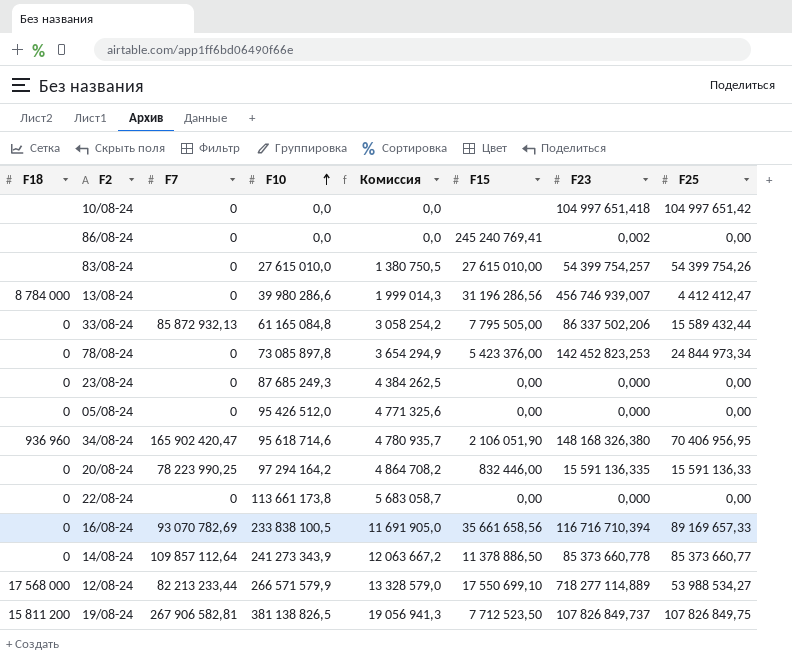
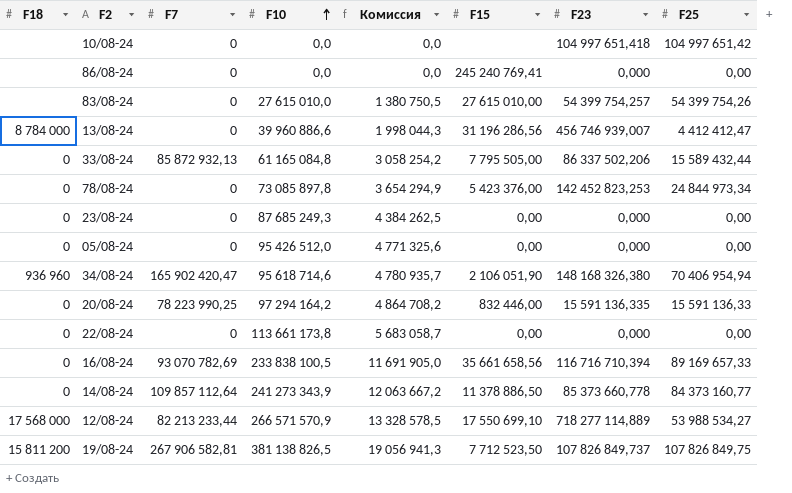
86/08-24 | F23: 0,002 -> 0,000
13/08-24 | F10: 39 980 286,6 -> 39 960 886,6
13/08-24 | Комиссия: 1 999 014,3 -> 1 998 044,3
34/08-24 | F25: 70 406 956,95 -> 70 406 954,94
14/08-24 | F25: 85 373 660,77 -> 84 373 160,77
12/08-24 | F10: 266 571 579,9 -> 266 571 570,9
12/08-24 | Комиссия: 13 328 579,0 -> 13 328 578,5

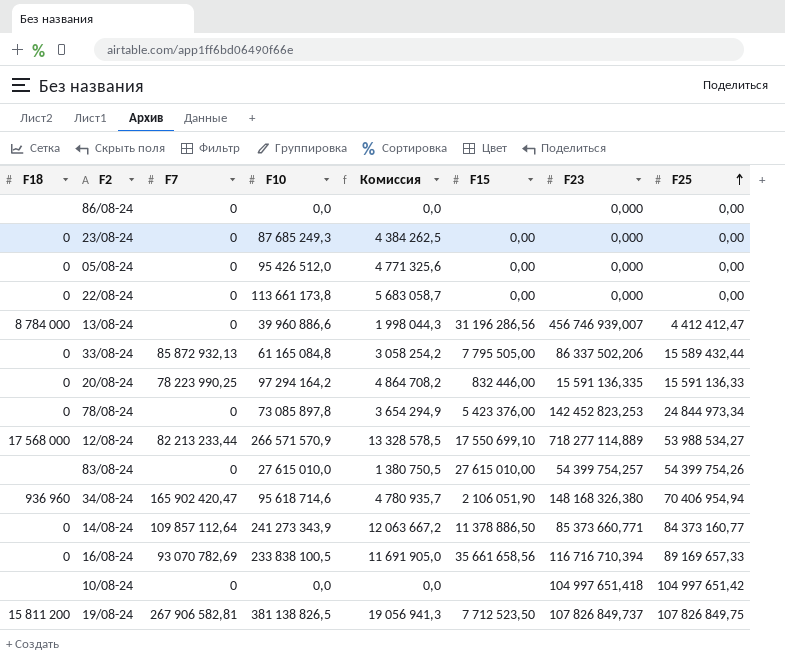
row order: F10 ascending -> F25 ascending
86/08-24 | F15: 245 240 769,41 -> none
14/08-24 | F23: 85 373 660,778 -> 85 373 660,771

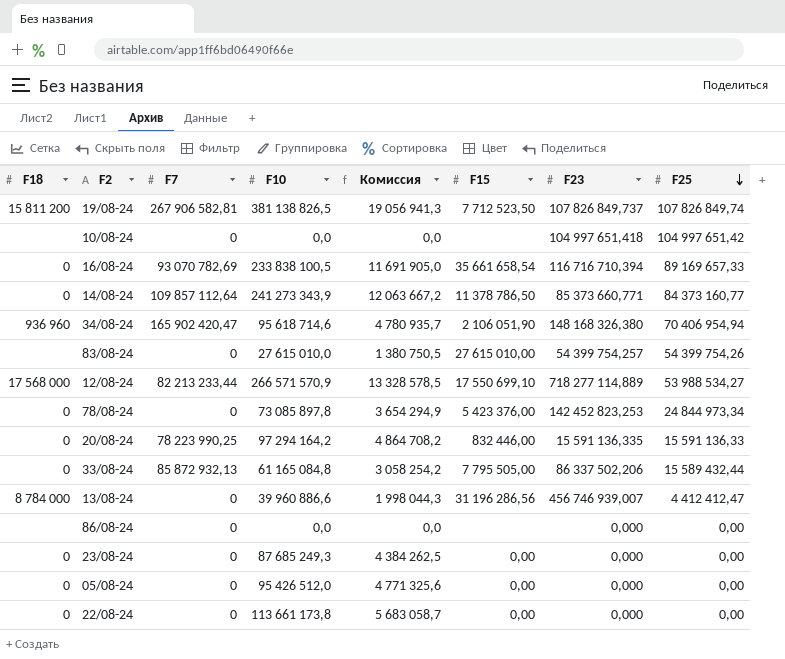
row order: F25 ascending -> F25 descending
19/08-24 | F25: 107 826 849,75 -> 107 826 849,74
16/08-24 | F15: 35 661 658,56 -> 35 661 658,54
14/08-24 | F15: 11 378 886,50 -> 11 378 786,50

